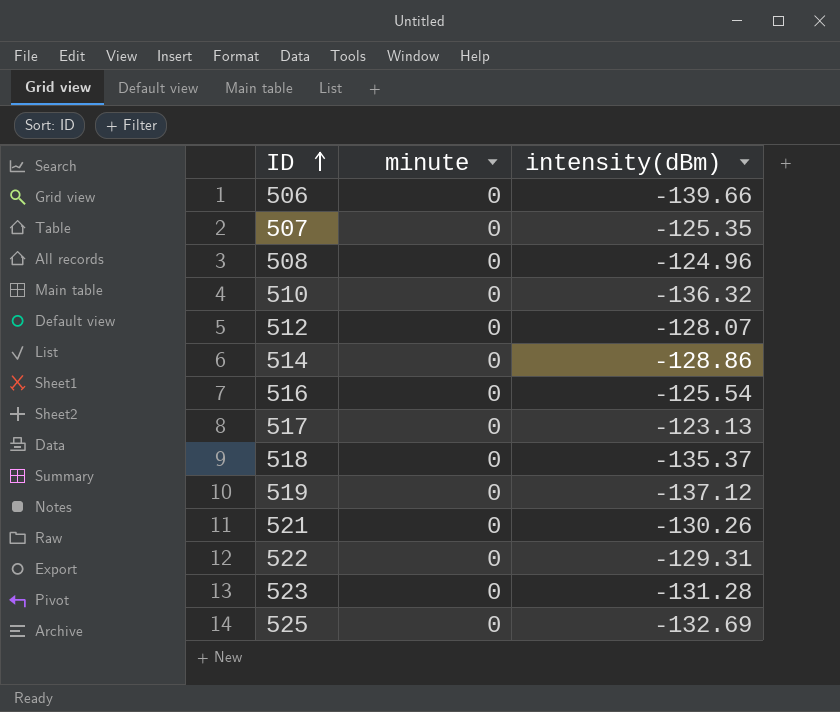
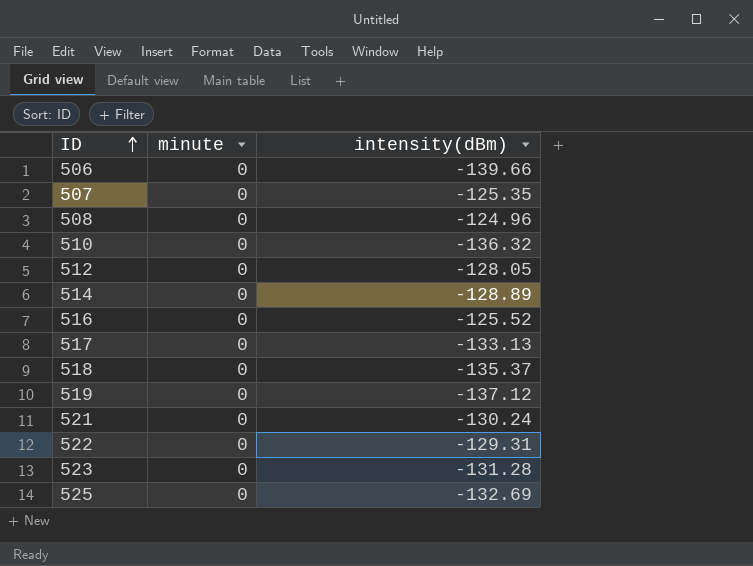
512 | intensity(dBm): -128.07 -> -128.05
514 | intensity(dBm): -128.86 -> -128.89
516 | intensity(dBm): -125.54 -> -125.52
517 | intensity(dBm): -123.13 -> -133.13
521 | intensity(dBm): -130.26 -> -130.24

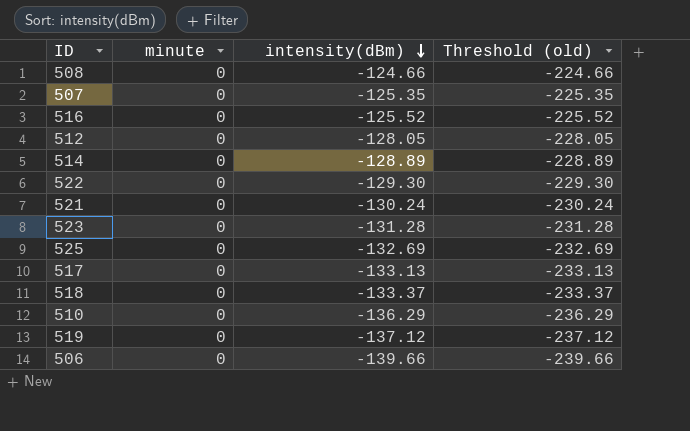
row order: ID ascending -> intensity(dBm) descending
column Threshold (old) | formula: none -> [intensity(dBm)] - 100
508 | intensity(dBm): -124.96 -> -124.66
522 | intensity(dBm): -129.31 -> -129.30
518 | intensity(dBm): -135.37 -> -133.37
510 | intensity(dBm): -136.32 -> -136.29

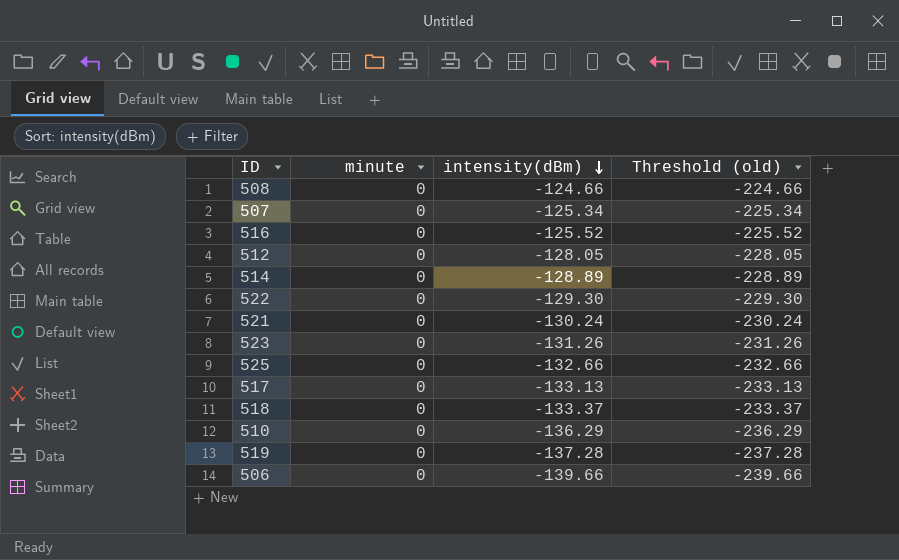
507 | intensity(dBm): -125.35 -> -125.34
507 | Threshold (old): -225.35 -> -225.34
523 | intensity(dBm): -131.28 -> -131.26
523 | Threshold (old): -231.28 -> -231.26
525 | intensity(dBm): -132.69 -> -132.66
525 | Threshold (old): -232.69 -> -232.66
519 | intensity(dBm): -137.12 -> -137.28
519 | Threshold (old): -237.12 -> -237.28

